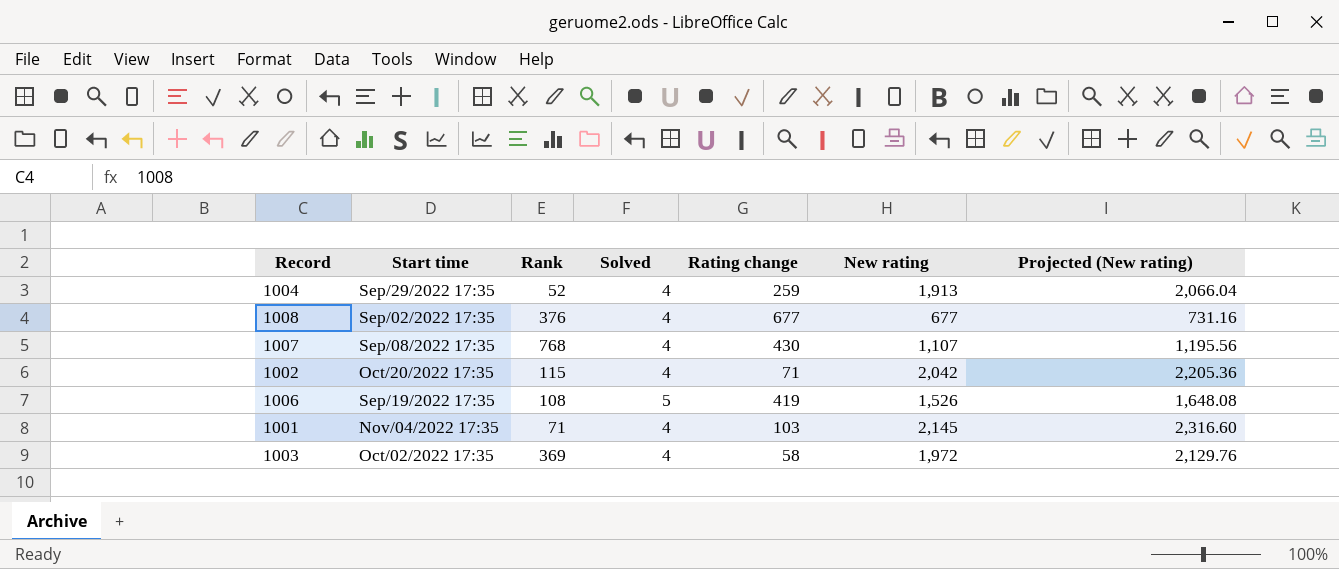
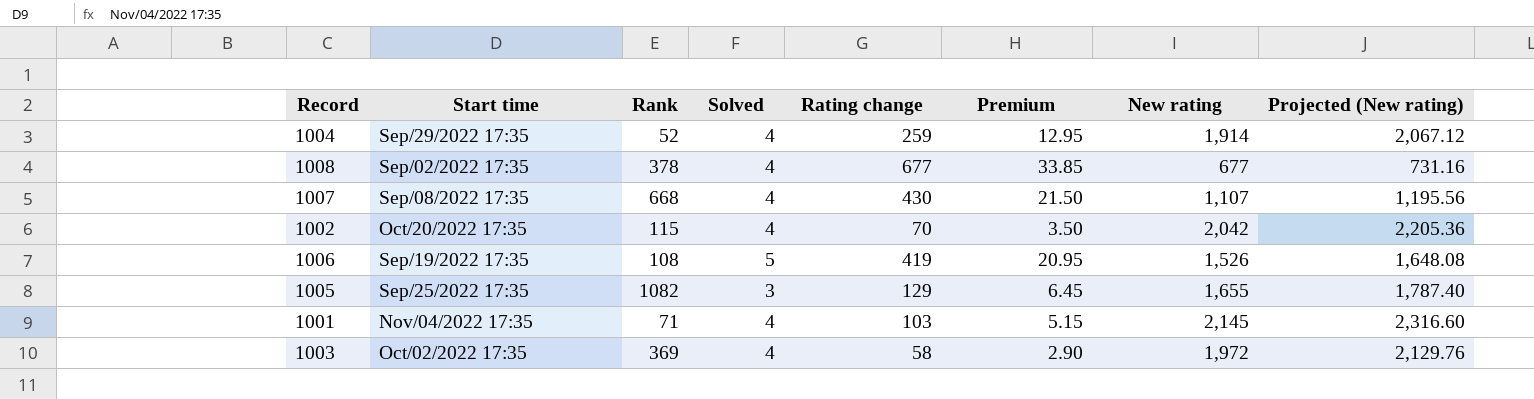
column Premium | formula: none -> [Rating change] * 0.05
1004 | New rating: 1,913 -> 1,914
1004 | Projected (New rating): 2,066.04 -> 2,067.12
1008 | Rank: 376 -> 378
1007 | Rank: 768 -> 668
1002 | Rating change: 71 -> 70
row 1005: none -> Sep/25/2022 17:35 | 1082 | 3 | 129 | 6.45 | 1,655 | 1,787.40

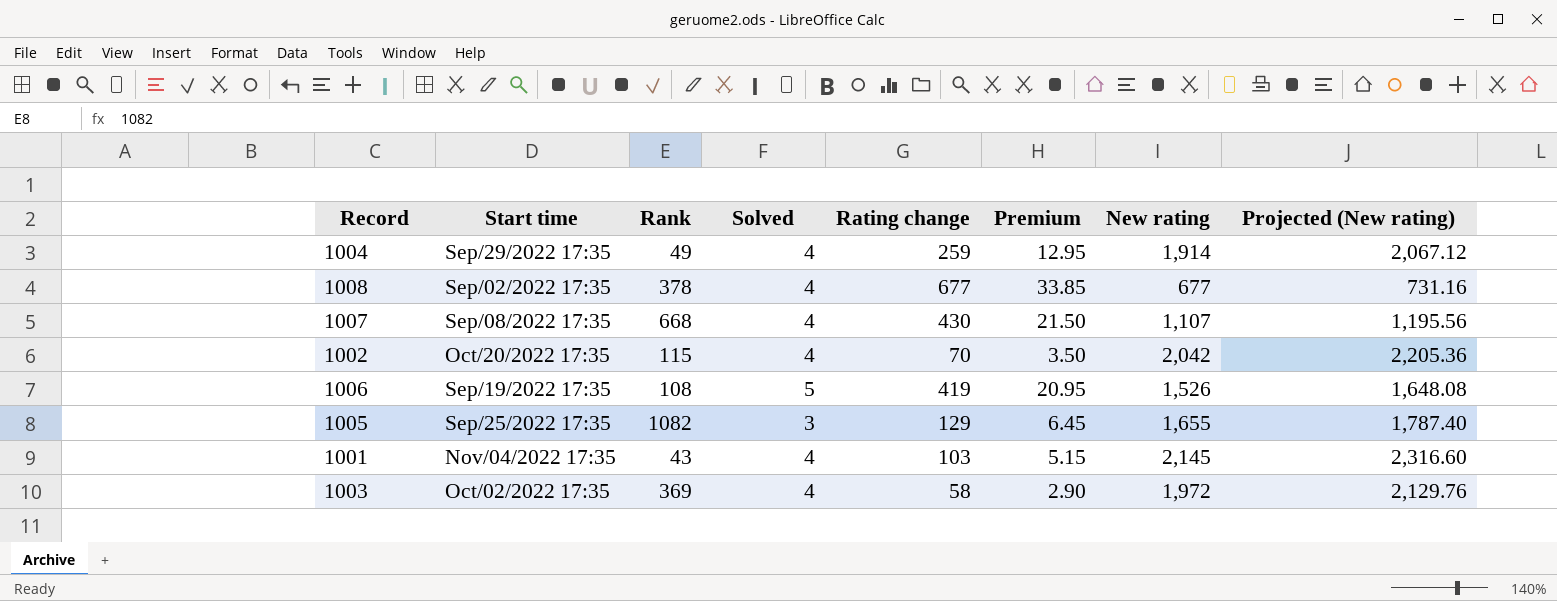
1004 | Rank: 52 -> 49
1001 | Rank: 71 -> 43

